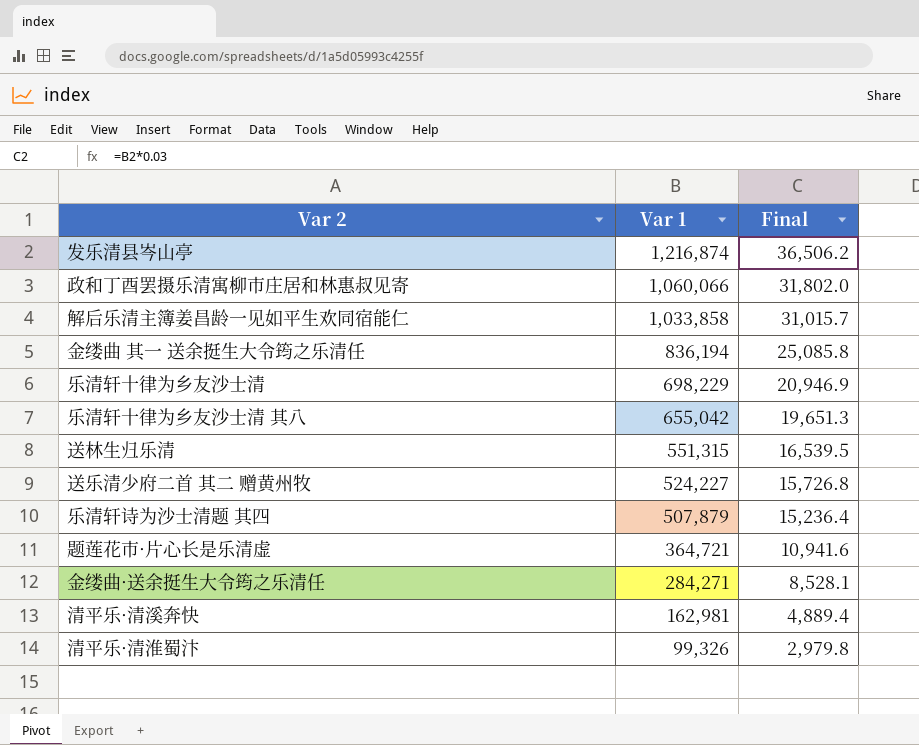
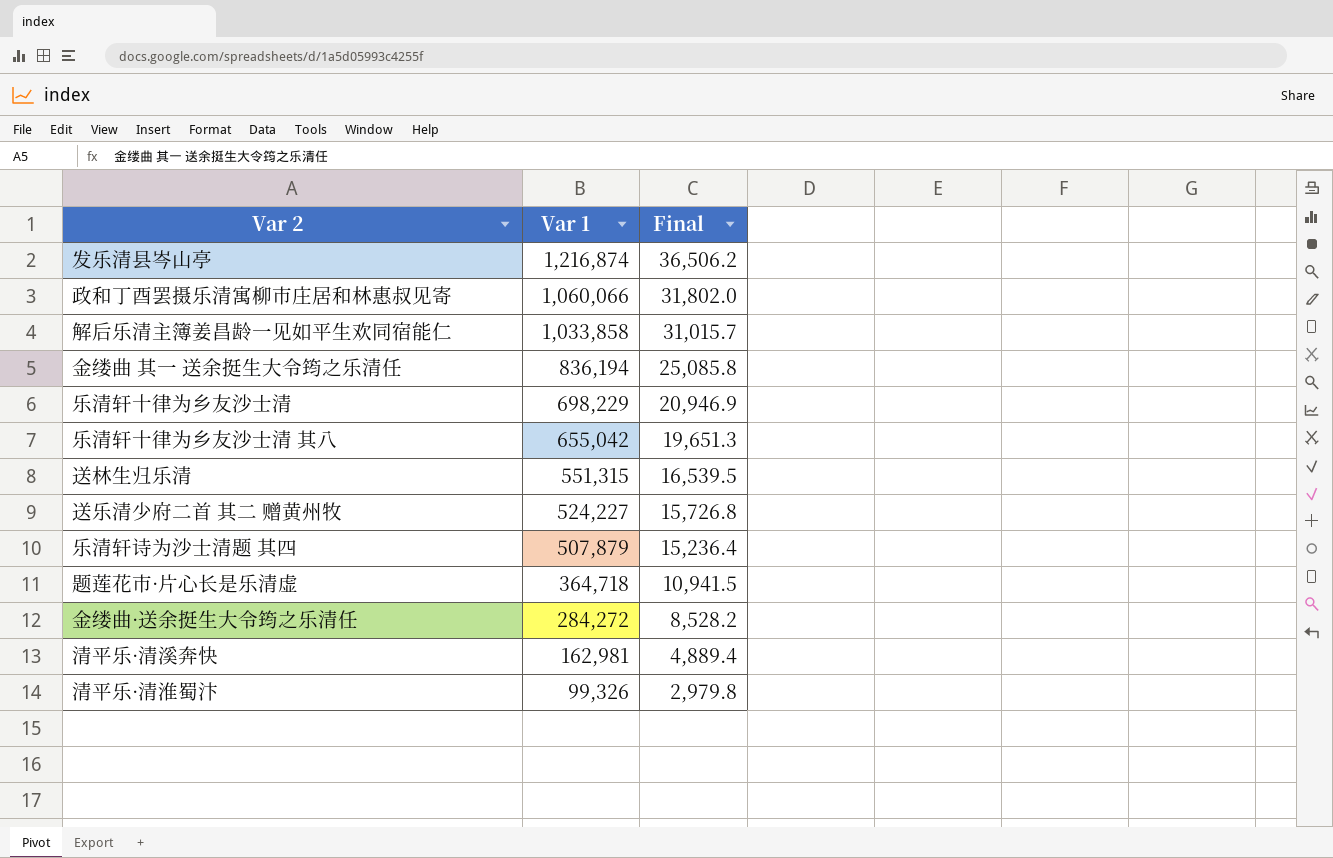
题莲花市·片心长是乐清虚 | Var 1: 364,721 -> 364,718
题莲花市·片心长是乐清虚 | Final: 10,941.6 -> 10,941.5
金缕曲·送余挺生大令筠之乐清任 | Var 1: 284,271 -> 284,272
金缕曲·送余挺生大令筠之乐清任 | Final: 8,528.1 -> 8,528.2

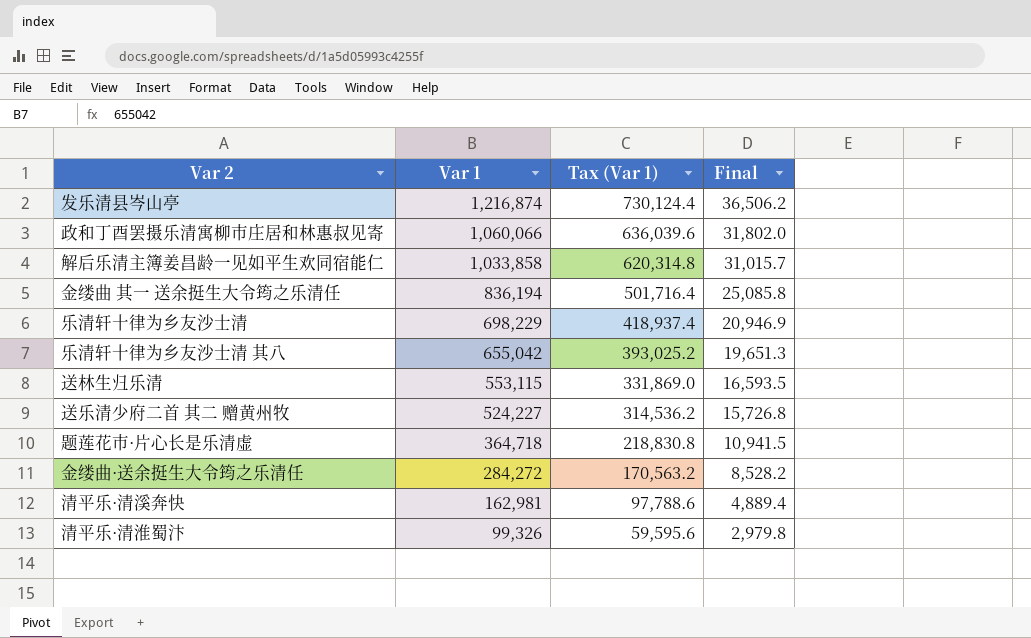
column Tax (Var 1) | formula: none -> [Var 1] * 0.6
row 乐清轩诗为沙士清题 其四: 507,879 | 15,236.4 -> none
送林生归乐清 | Var 1: 551,315 -> 553,115
送林生归乐清 | Final: 16,539.5 -> 16,593.5

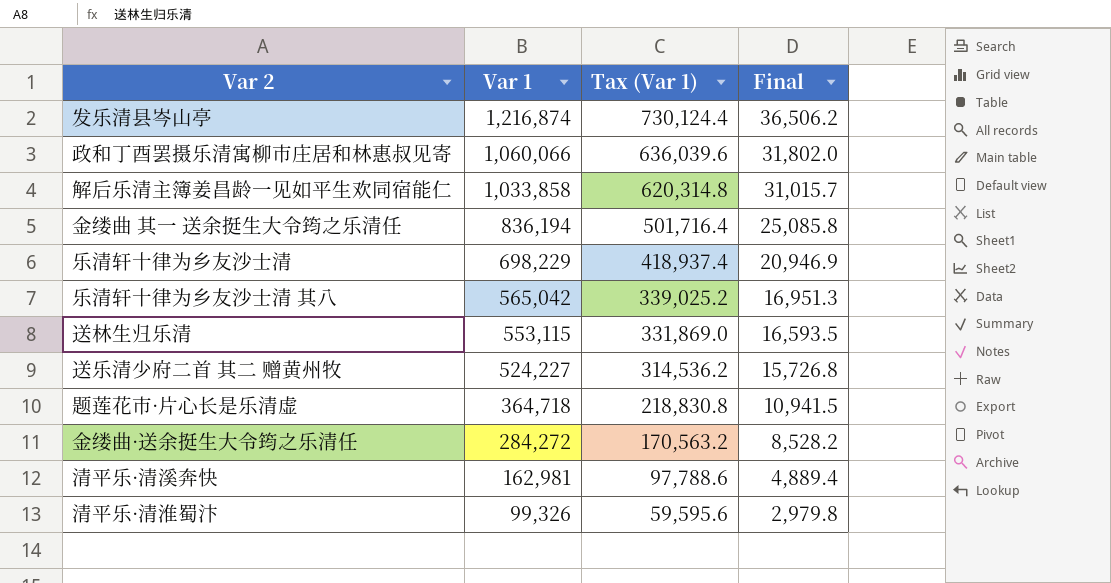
乐清轩十律为乡友沙士清 其八 | Var 1: 655,042 -> 565,042
乐清轩十律为乡友沙士清 其八 | Tax (Var 1): 393,025.2 -> 339,025.2
乐清轩十律为乡友沙士清 其八 | Final: 19,651.3 -> 16,951.3

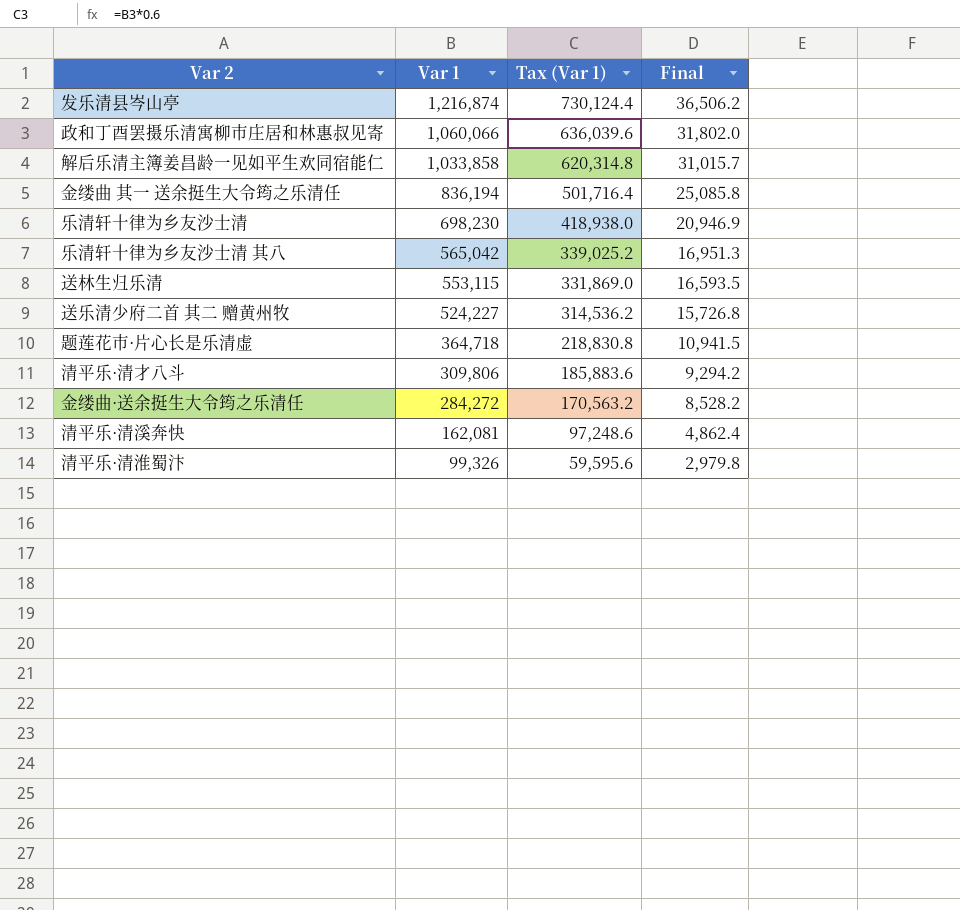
乐清轩十律为乡友沙士清 | Var 1: 698,229 -> 698,230
乐清轩十律为乡友沙士清 | Tax (Var 1): 418,937.4 -> 418,938.0
row 清平乐·清才八斗: none -> 309,806 | 185,883.6 | 9,294.2
清平乐·清溪奔快 | Var 1: 162,981 -> 162,081
清平乐·清溪奔快 | Tax (Var 1): 97,788.6 -> 97,248.6
清平乐·清溪奔快 | Final: 4,889.4 -> 4,862.4

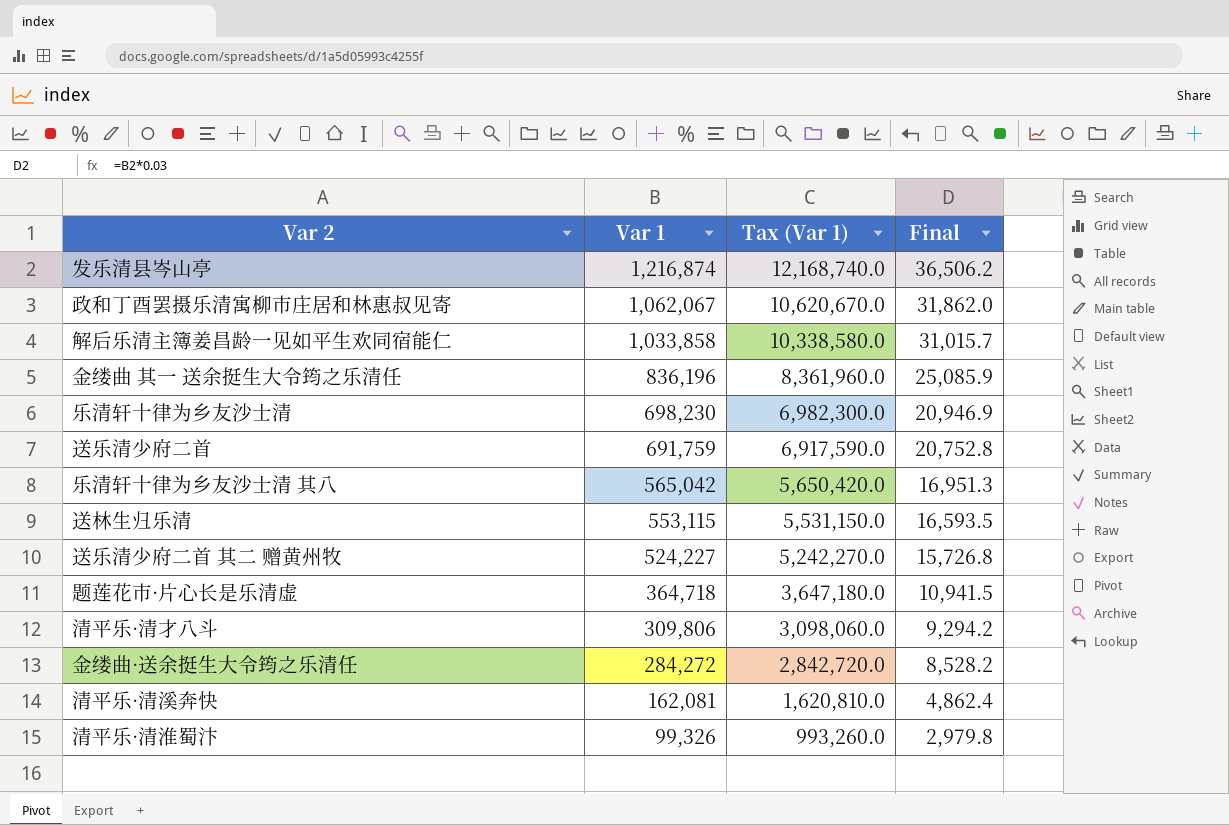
column Tax (Var 1) | formula: [Var 1] * 0.6 -> [Var 1] * 10
政和丁酉罢摄乐清寓柳市庄居和林惠叔见寄 | Var 1: 1,060,066 -> 1,062,067
政和丁酉罢摄乐清寓柳市庄居和林惠叔见寄 | Final: 31,802.0 -> 31,862.0
金缕曲 其一 送余挺生大令筠之乐清任 | Var 1: 836,194 -> 836,196
金缕曲 其一 送余挺生大令筠之乐清任 | Final: 25,085.8 -> 25,085.9
row 送乐清少府二首: none -> 691,759 | 6,917,590.0 | 20,752.8

